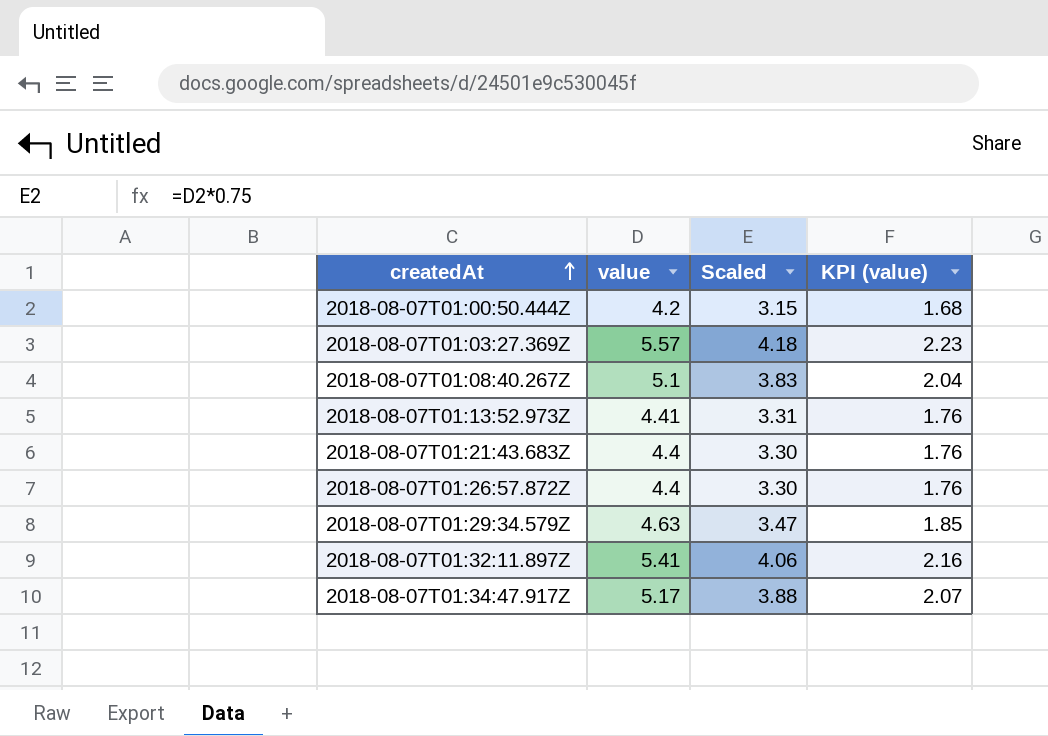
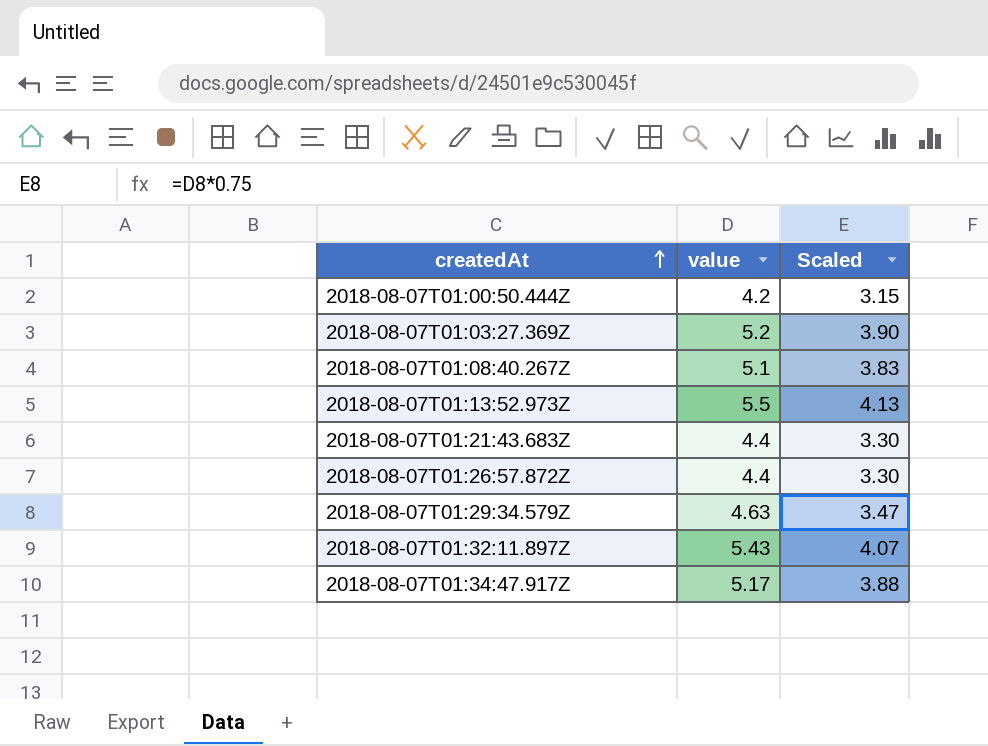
column KPI (value) | formula: [value] * 0.4 -> none
2018-08-07T01:03:27.369Z | value: 5.57 -> 5.2
2018-08-07T01:03:27.369Z | Scaled: 4.18 -> 3.90
2018-08-07T01:13:52.973Z | value: 4.41 -> 5.5
2018-08-07T01:13:52.973Z | Scaled: 3.31 -> 4.13
2018-08-07T01:32:11.897Z | value: 5.41 -> 5.43
2018-08-07T01:32:11.897Z | Scaled: 4.06 -> 4.07

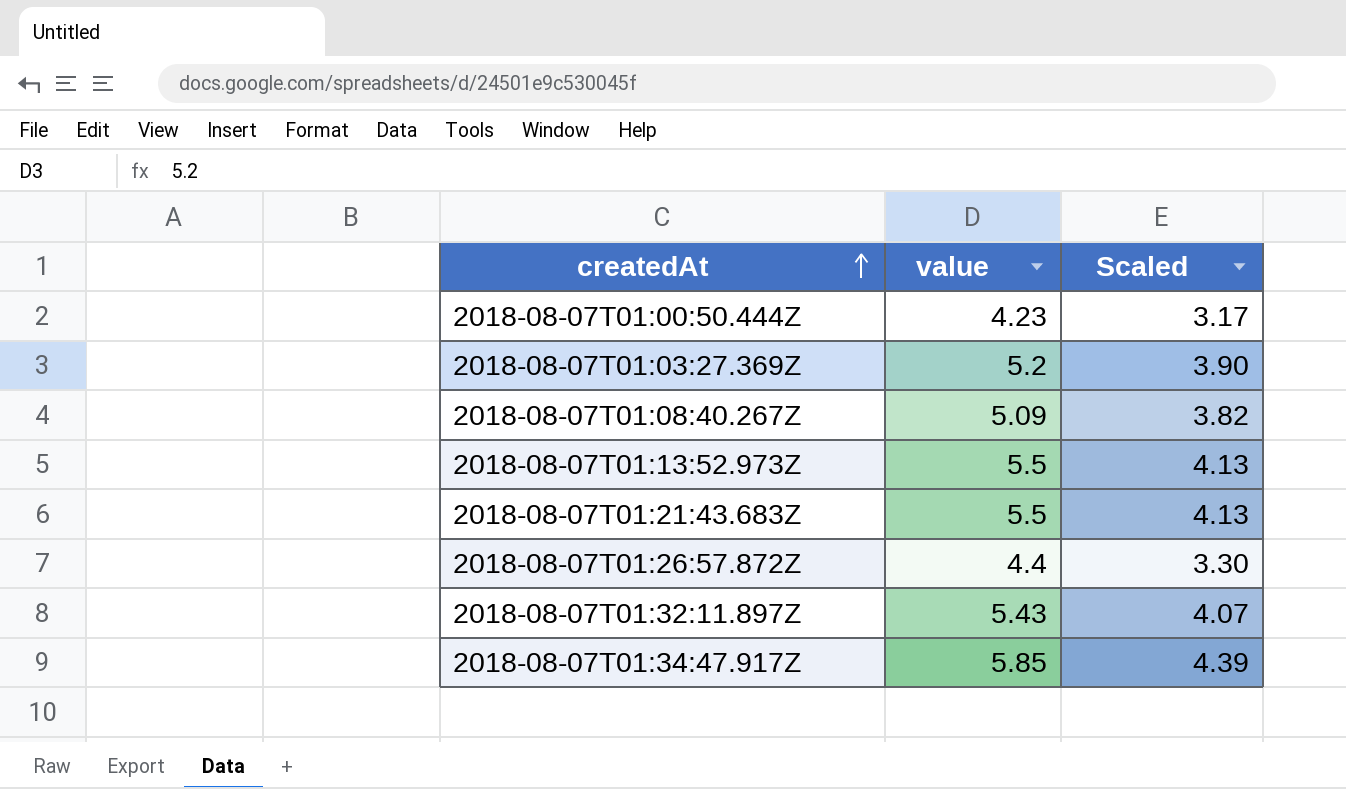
row 2018-08-07T01:29:34.579Z: 4.63 | 3.47 -> none
2018-08-07T01:00:50.444Z | value: 4.2 -> 4.23
2018-08-07T01:00:50.444Z | Scaled: 3.15 -> 3.17
2018-08-07T01:08:40.267Z | value: 5.1 -> 5.09
2018-08-07T01:08:40.267Z | Scaled: 3.83 -> 3.82
2018-08-07T01:21:43.683Z | value: 4.4 -> 5.5
2018-08-07T01:21:43.683Z | Scaled: 3.30 -> 4.13
2018-08-07T01:34:47.917Z | value: 5.17 -> 5.85
2018-08-07T01:34:47.917Z | Scaled: 3.88 -> 4.39

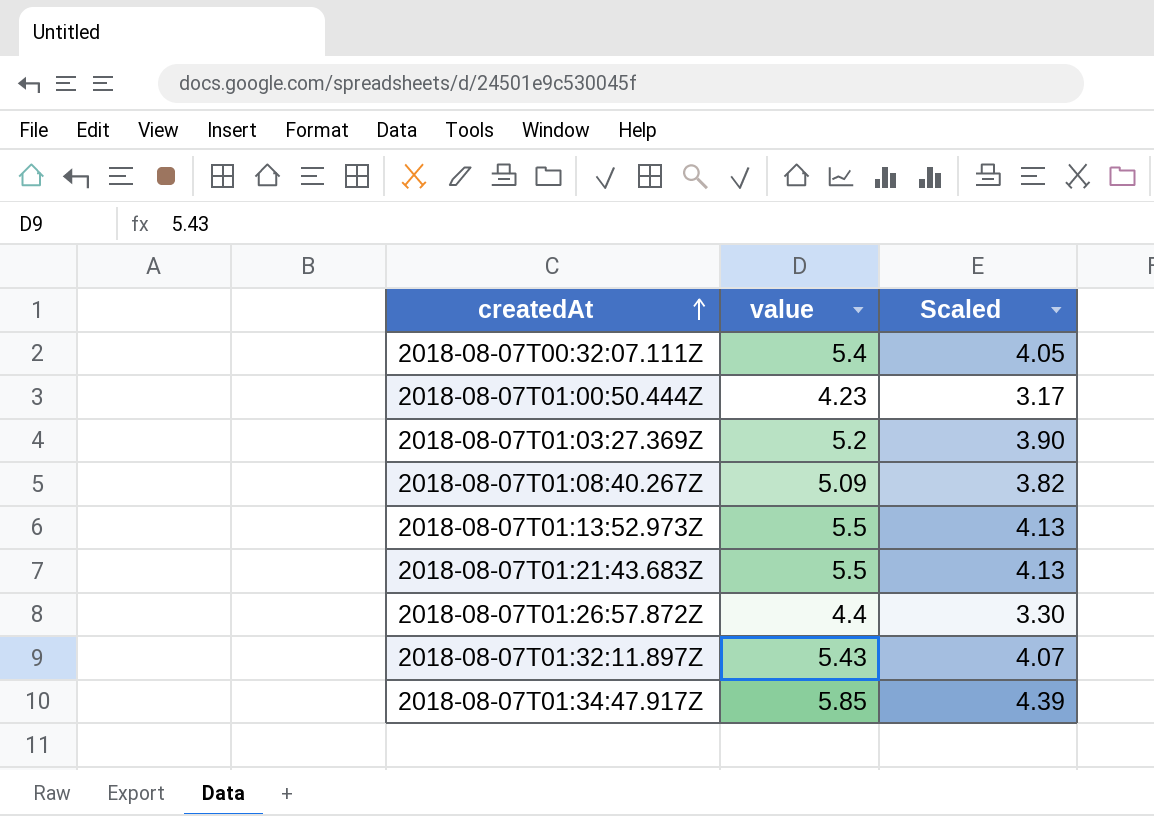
row 2018-08-07T00:32:07.111Z: none -> 5.4 | 4.05

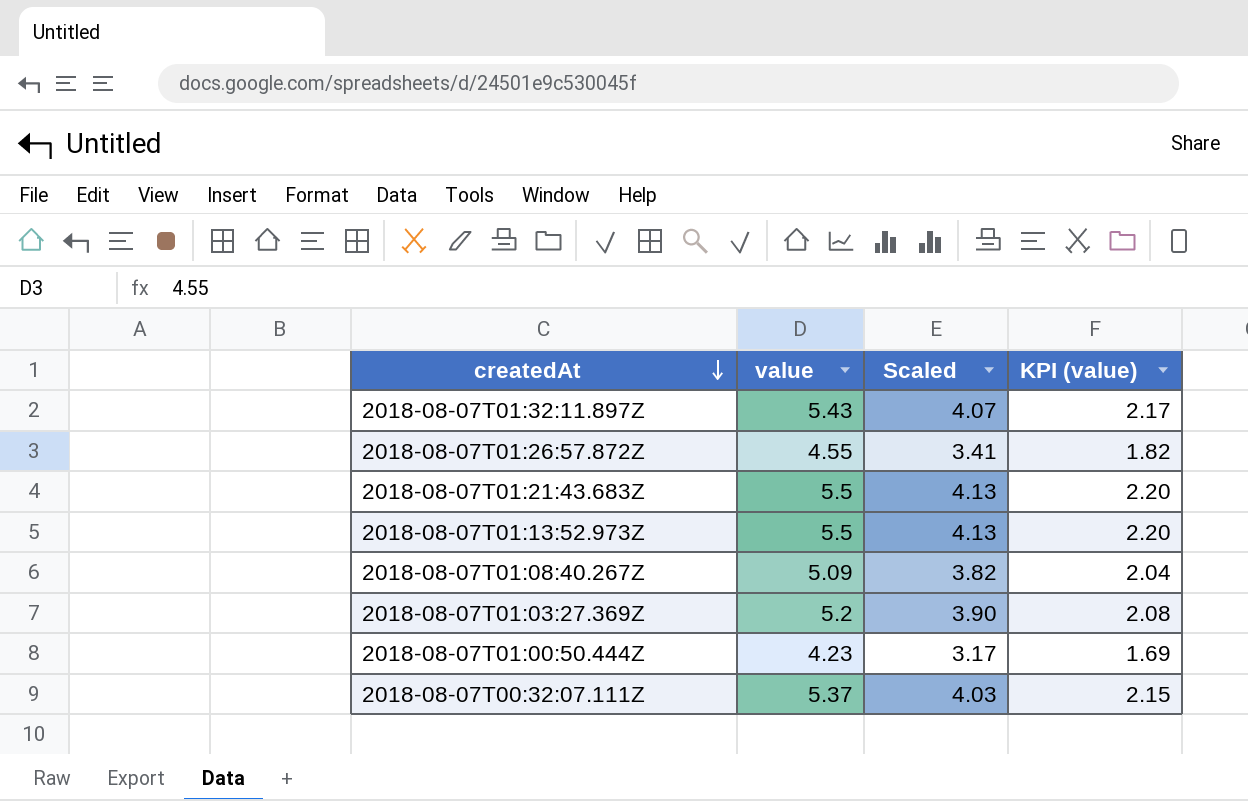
row order: createdAt ascending -> createdAt descending
column KPI (value) | formula: none -> [value] * 0.4
row 2018-08-07T01:34:47.917Z: 5.85 | 4.39 -> none
2018-08-07T01:26:57.872Z | value: 4.4 -> 4.55
2018-08-07T01:26:57.872Z | Scaled: 3.30 -> 3.41
2018-08-07T00:32:07.111Z | value: 5.4 -> 5.37
2018-08-07T00:32:07.111Z | Scaled: 4.05 -> 4.03

